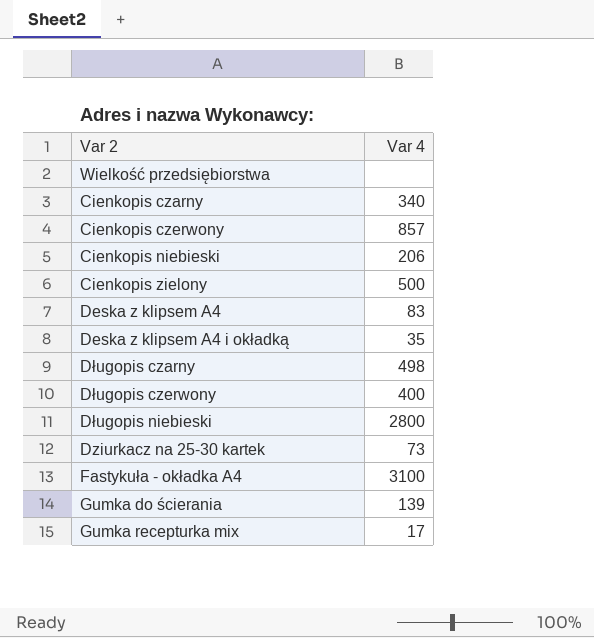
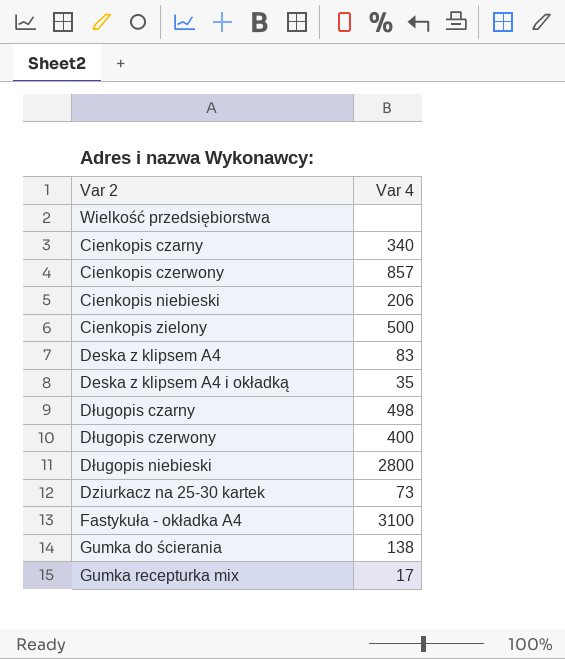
Gumka do ścierania | Var 4: 139 -> 138

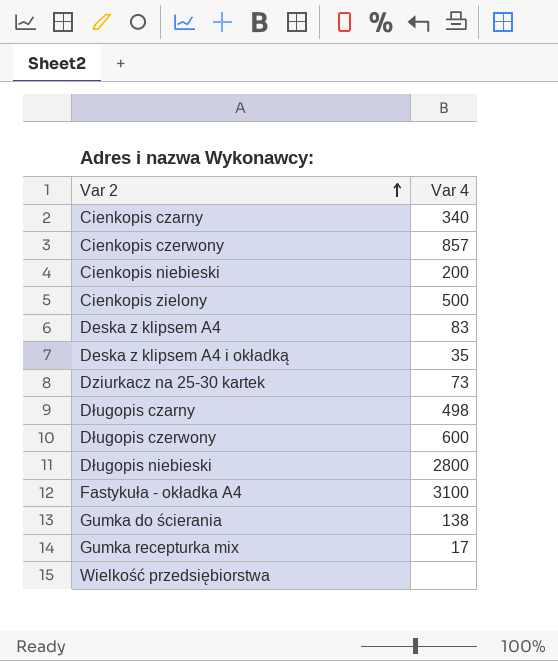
row order: none -> Var 2 ascending
Cienkopis niebieski | Var 4: 206 -> 200
Długopis czerwony | Var 4: 400 -> 600

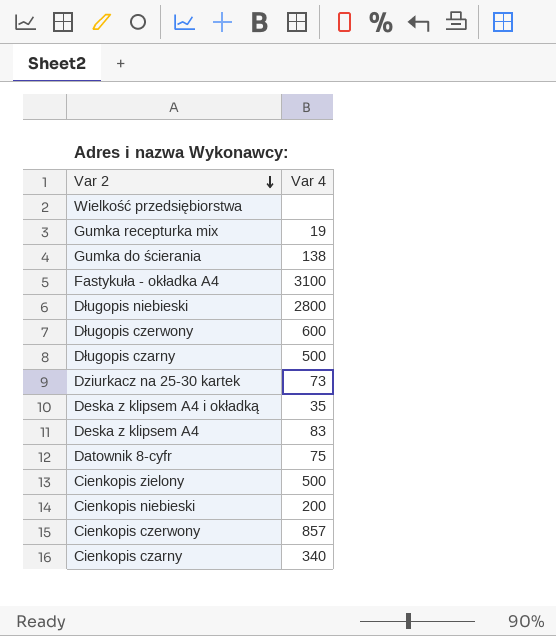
row order: Var 2 ascending -> Var 2 descending
Gumka recepturka mix | Var 4: 17 -> 19
Długopis czarny | Var 4: 498 -> 500
row Datownik 8-cyfr: none -> 75

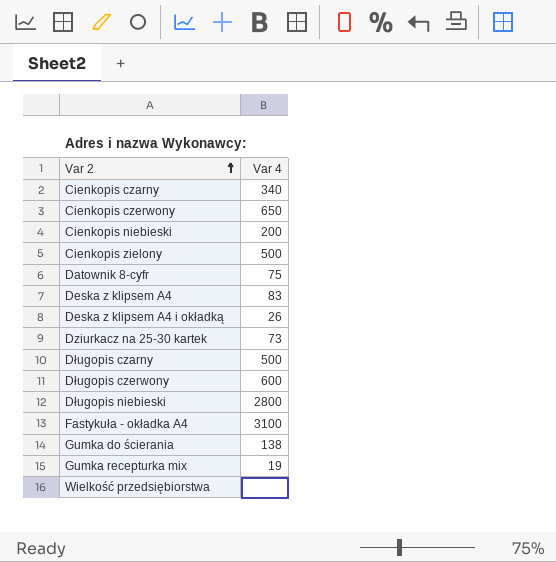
row order: Var 2 descending -> Var 2 ascending
Cienkopis czerwony | Var 4: 857 -> 650
Deska z klipsem A4 i okładką | Var 4: 35 -> 26

